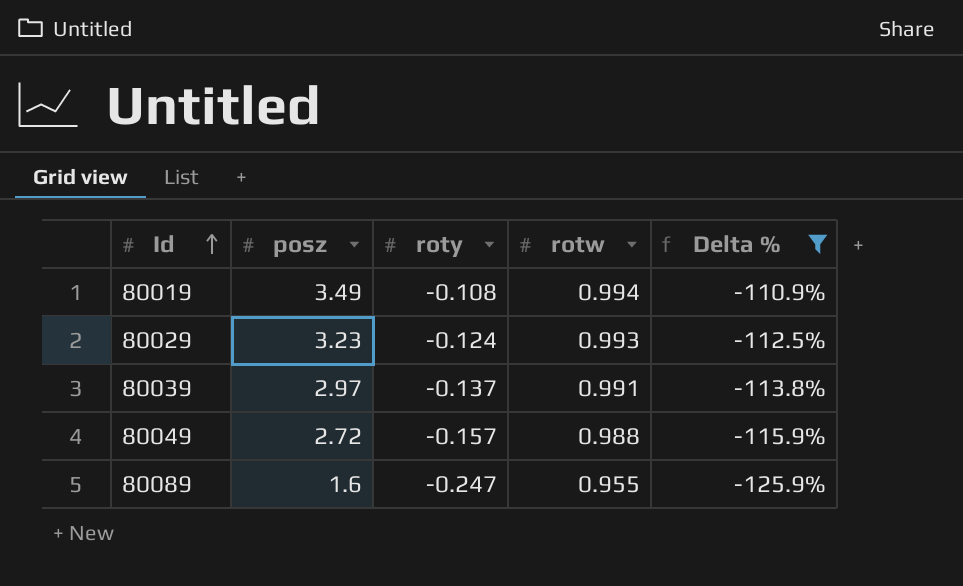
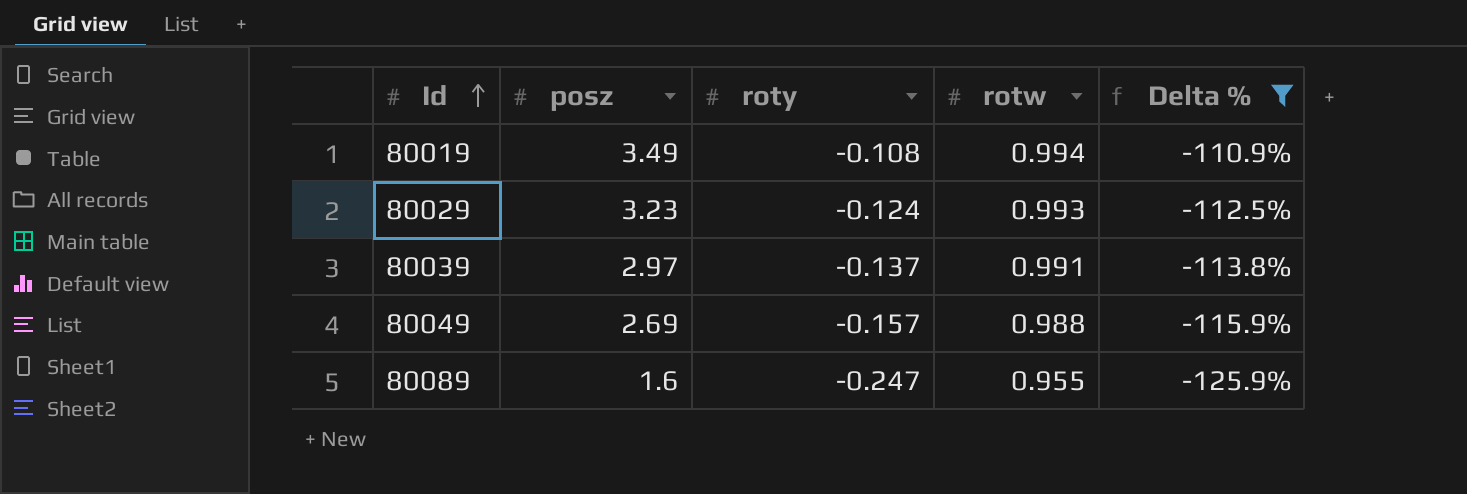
80049 | posz: 2.72 -> 2.69

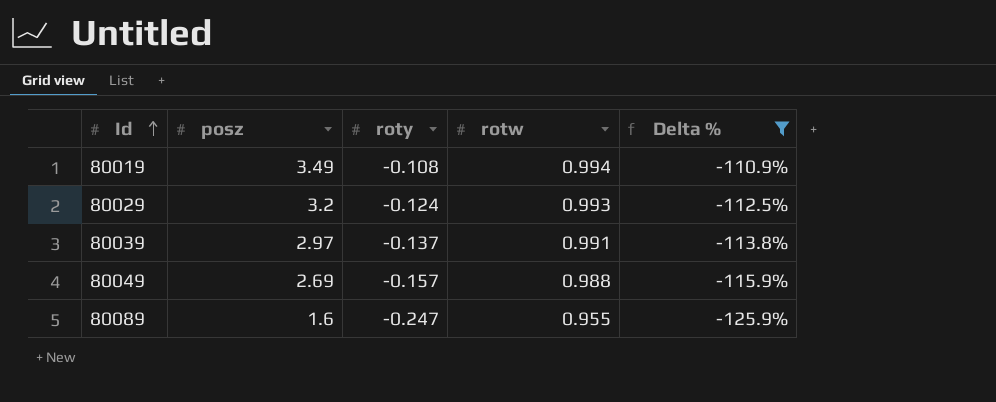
80029 | posz: 3.23 -> 3.2

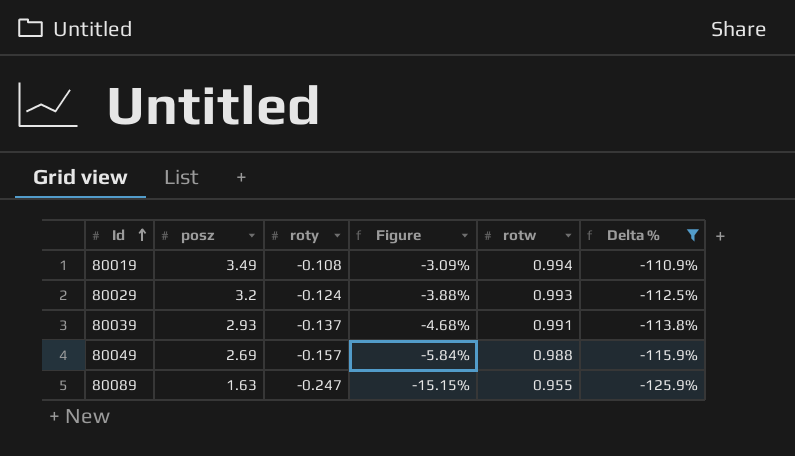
column Figure | formula: none -> [roty] / [posz]
80039 | posz: 2.97 -> 2.93
80089 | posz: 1.6 -> 1.63

